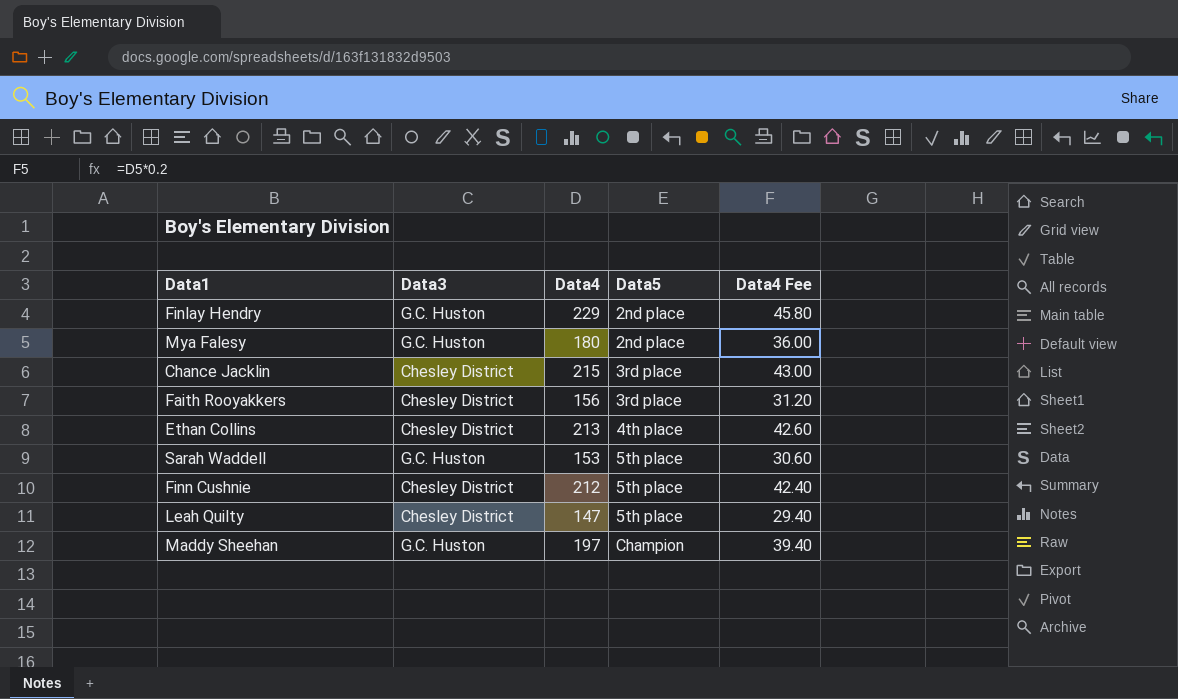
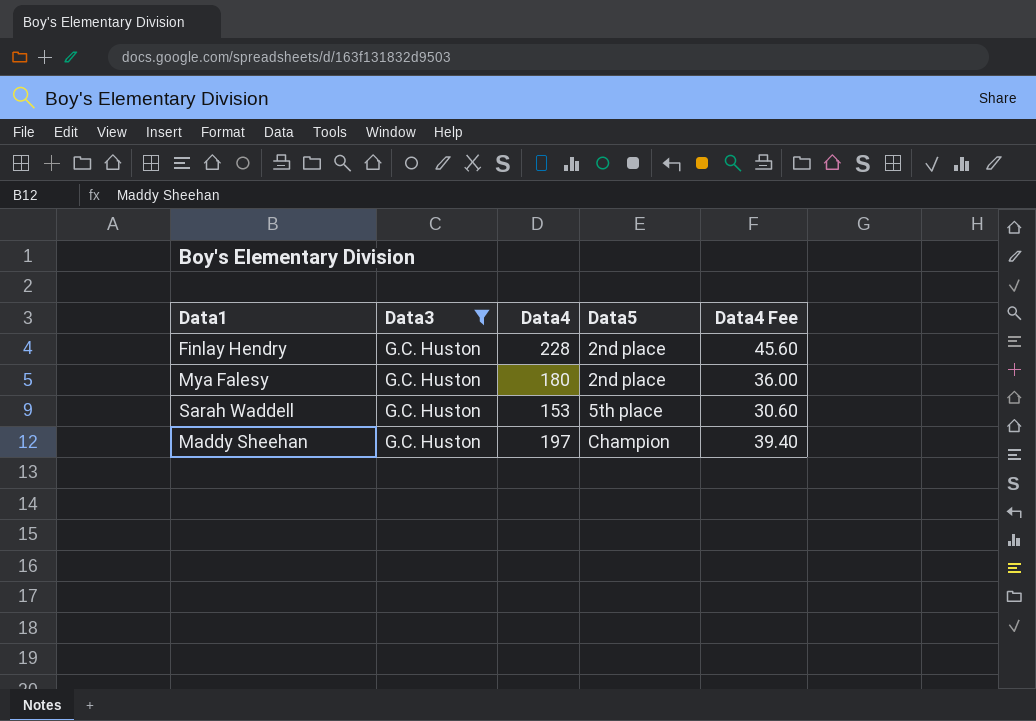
filter: none -> Data3 = G.C. Huston
Finlay Hendry | Data4: 229 -> 228
Finlay Hendry | Data4 Fee: 45.80 -> 45.60

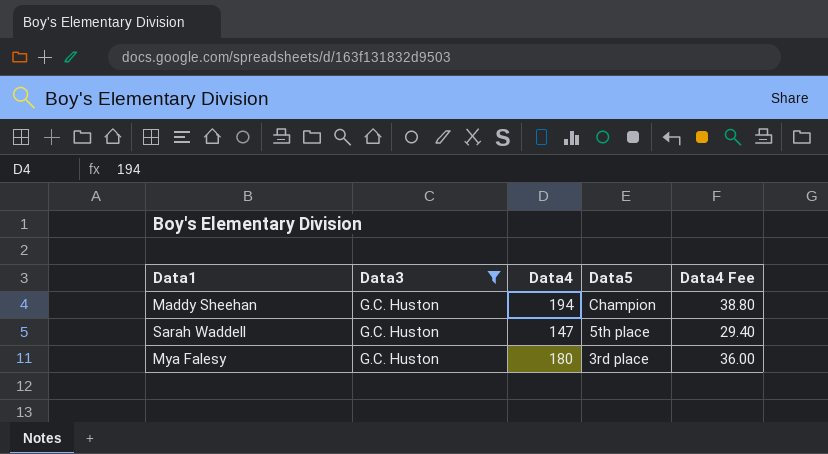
row order: Data5 ascending -> Data5 descending
row Finlay Hendry: G.C. Huston | 228 | 2nd place | 45.60 -> none
Maddy Sheehan | Data4: 197 -> 194
Maddy Sheehan | Data4 Fee: 39.40 -> 38.80
Sarah Waddell | Data4: 153 -> 147
Sarah Waddell | Data4 Fee: 30.60 -> 29.40
Mya Falesy | Data5: 2nd place -> 3rd place

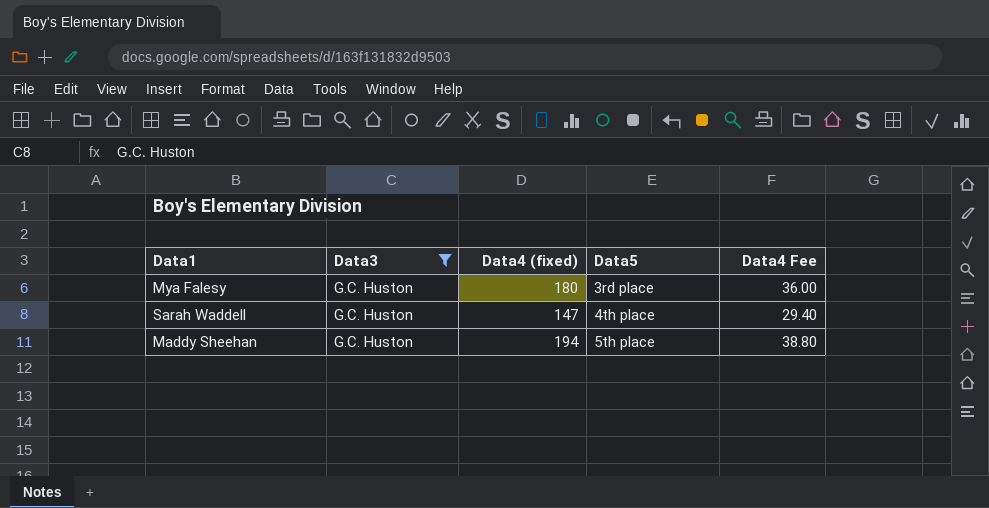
row order: Data5 descending -> Data5 ascending
column name: Data4 -> Data4 (fixed)
Sarah Waddell | Data5: 5th place -> 4th place
Maddy Sheehan | Data5: Champion -> 5th place

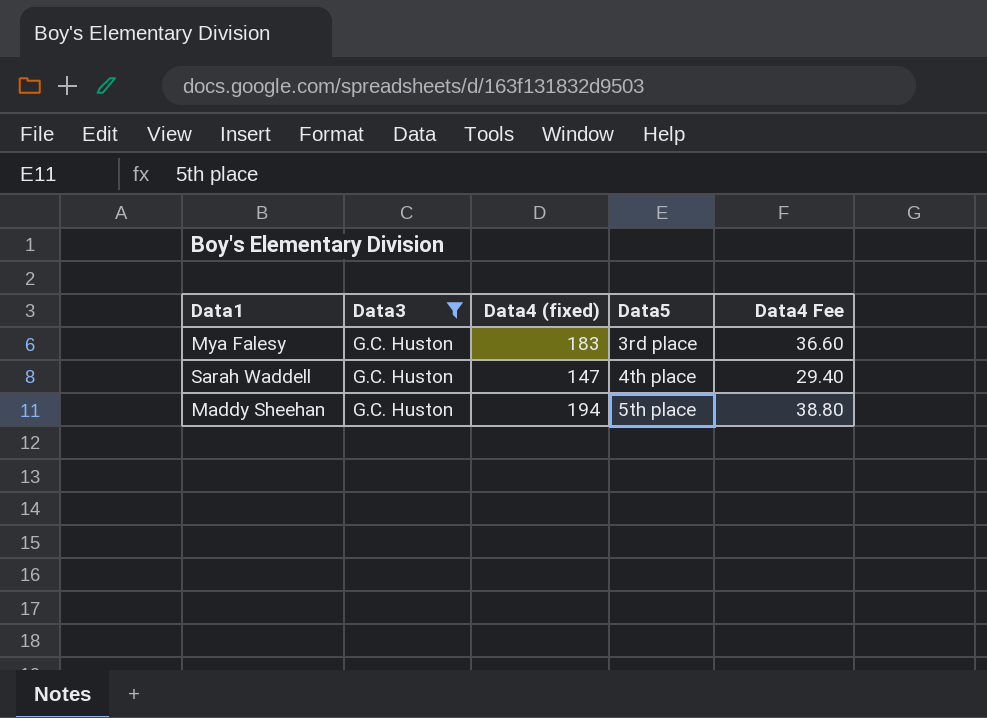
Mya Falesy | Data4 (fixed): 180 -> 183
Mya Falesy | Data4 Fee: 36.00 -> 36.60

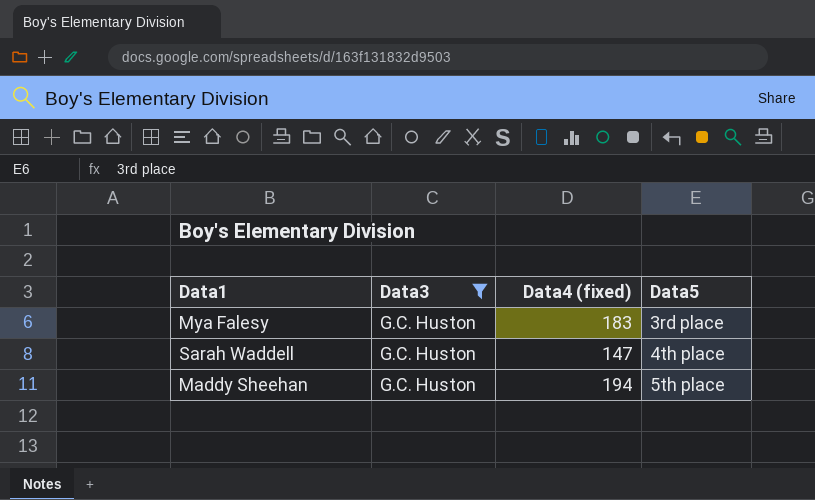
column Data4 Fee | formula: [Data4 (fixed)] * 0.2 -> none

